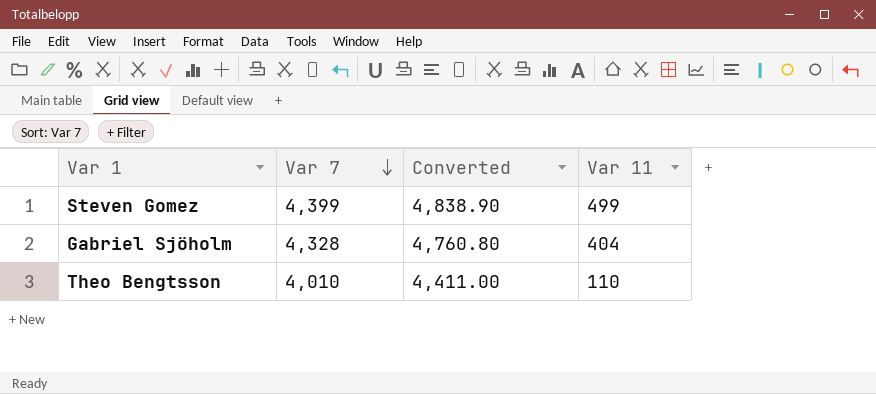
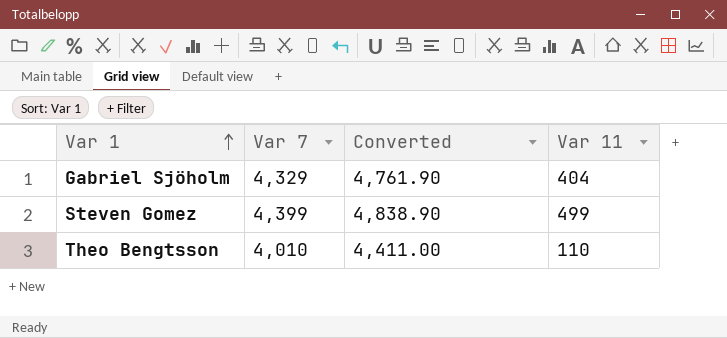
row order: Var 7 descending -> Var 1 ascending
Gabriel Sjöholm | Var 7: 4,328 -> 4,329
Gabriel Sjöholm | Converted: 4,760.80 -> 4,761.90

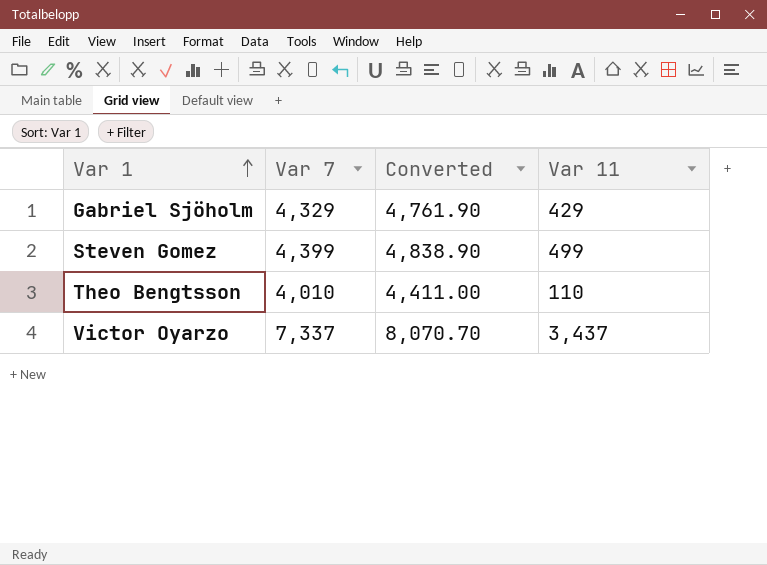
Gabriel Sjöholm | Var 11: 404 -> 429
row Victor Oyarzo: none -> 7,337 | 8,070.70 | 3,437

